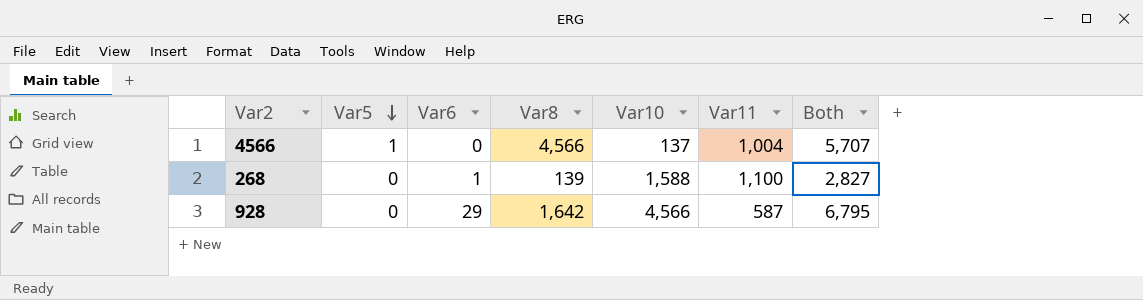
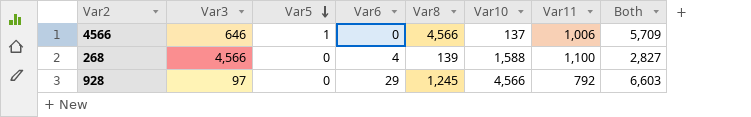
column Var3 | position: none -> 2
4566 | Var11: 1,004 -> 1,006
4566 | Both: 5,707 -> 5,709
268 | Var6: 1 -> 4
928 | Var8: 1,642 -> 1,245
928 | Var11: 587 -> 792
928 | Both: 6,795 -> 6,603

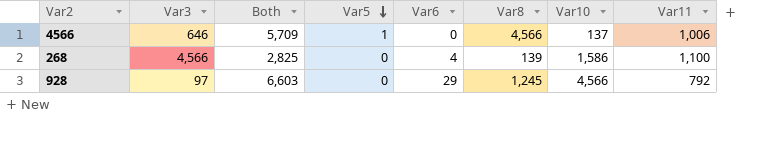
column Both | position: 8 -> 3
268 | Both: 2,827 -> 2,825
268 | Var10: 1,588 -> 1,586

